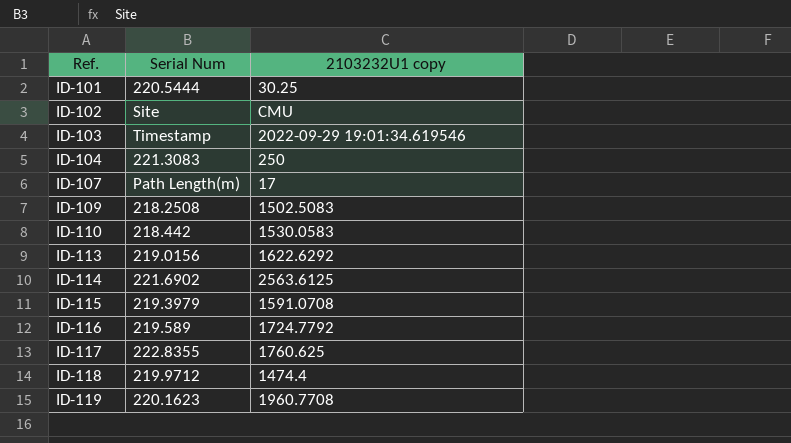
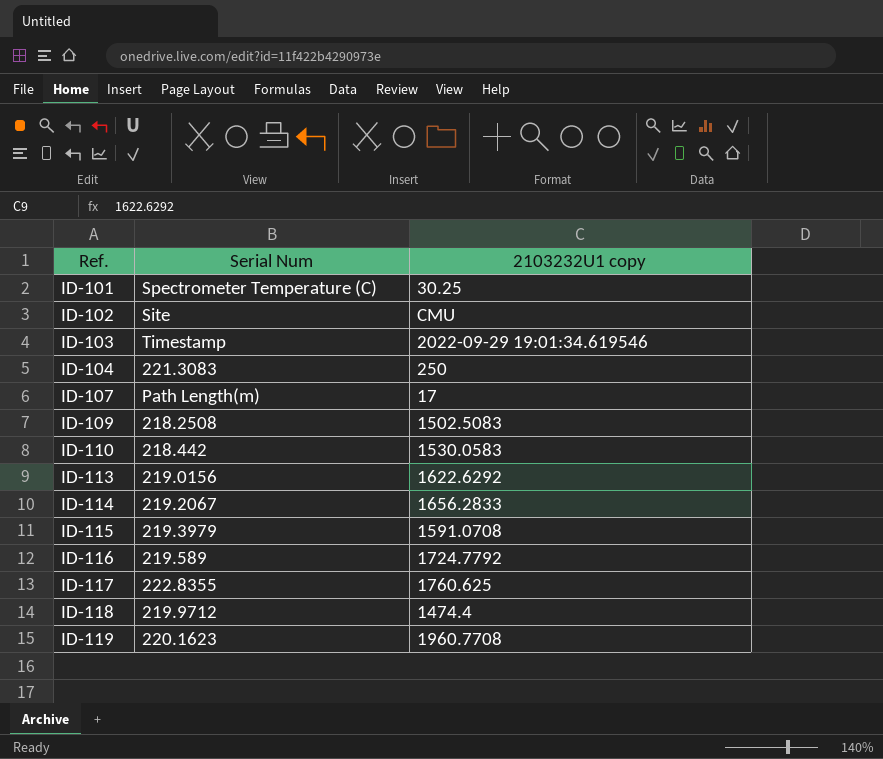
ID-101 | Serial Num: 220.5444 -> Spectrometer Temperature (C)
ID-114 | Serial Num: 221.6902 -> 219.2067
ID-114 | 2103232U1 copy: 2563.6125 -> 1656.2833

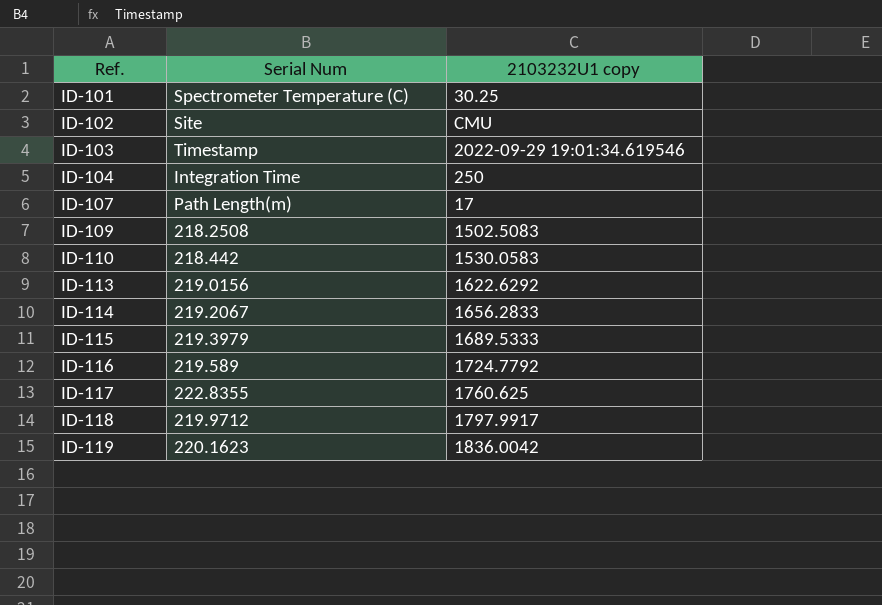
ID-104 | Serial Num: 221.3083 -> Integration Time
ID-115 | 2103232U1 copy: 1591.0708 -> 1689.5333
ID-118 | 2103232U1 copy: 1474.4 -> 1797.9917
ID-119 | 2103232U1 copy: 1960.7708 -> 1836.0042

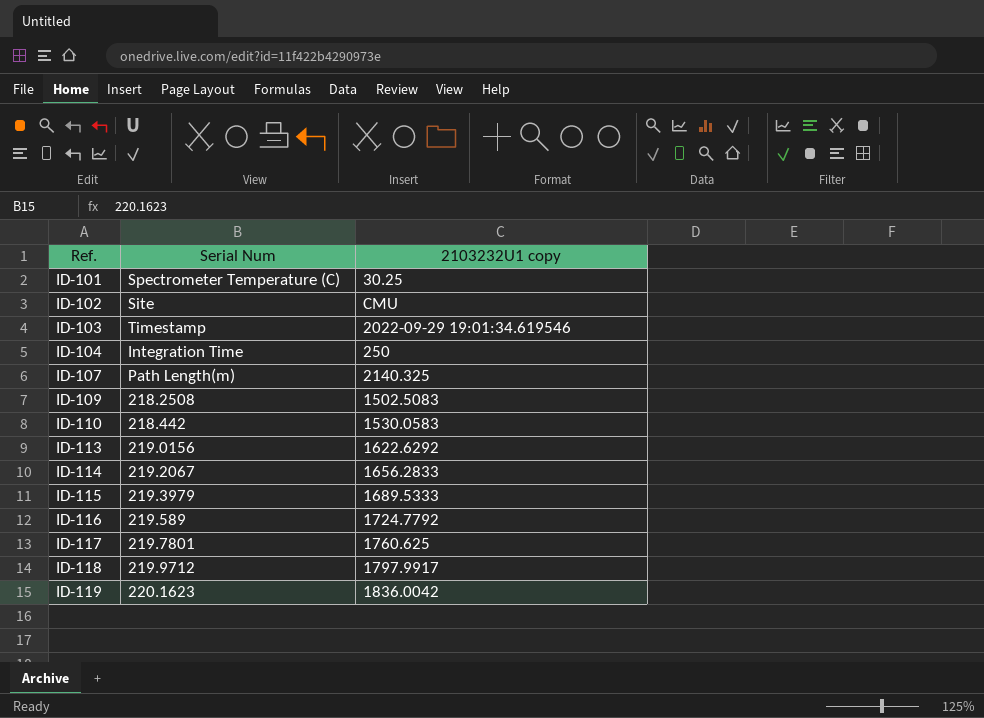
ID-107 | 2103232U1 copy: 17 -> 2140.325
ID-117 | Serial Num: 222.8355 -> 219.7801

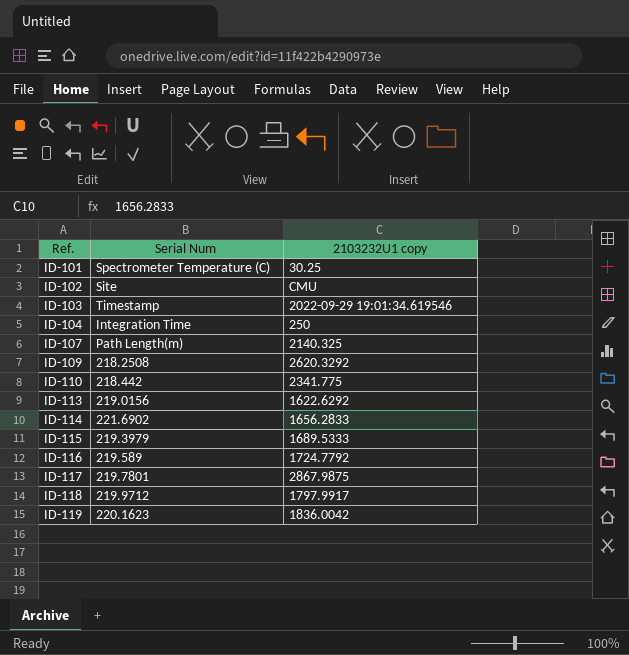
ID-109 | 2103232U1 copy: 1502.5083 -> 2620.3292
ID-110 | 2103232U1 copy: 1530.0583 -> 2341.775
ID-114 | Serial Num: 219.2067 -> 221.6902
ID-117 | 2103232U1 copy: 1760.625 -> 2867.9875

